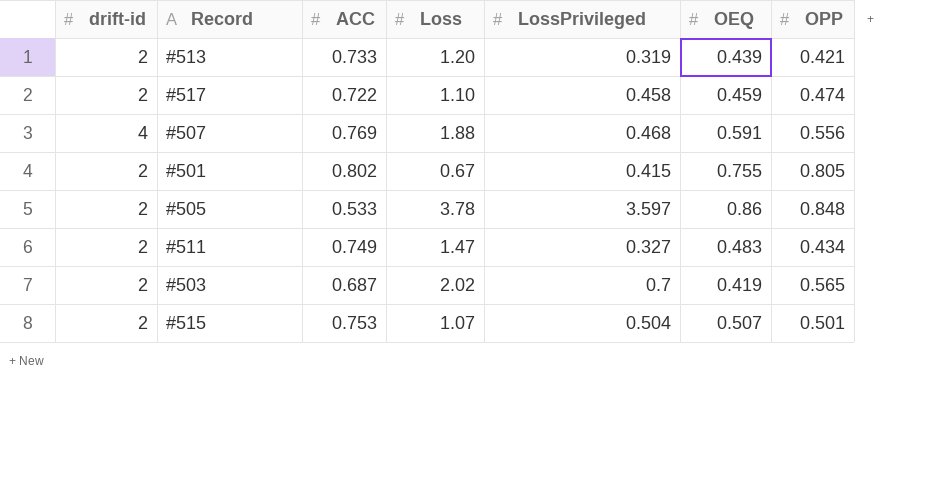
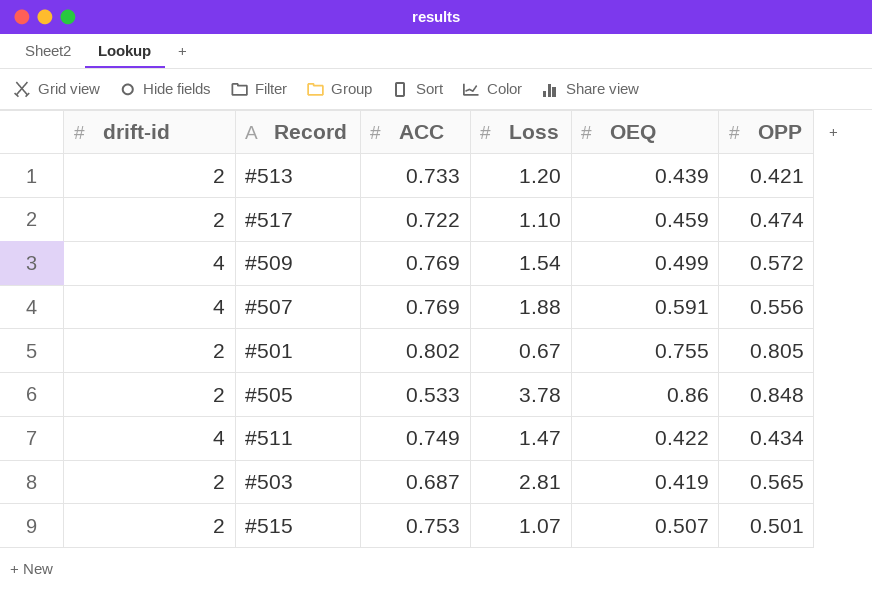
column LossPrivileged | position: 5 -> none
row #509: none -> 4 | 0.769 | 1.54 | 0.499 | 0.572
#511 | drift-id: 2 -> 4
#511 | OEQ: 0.483 -> 0.422
#503 | Loss: 2.02 -> 2.81

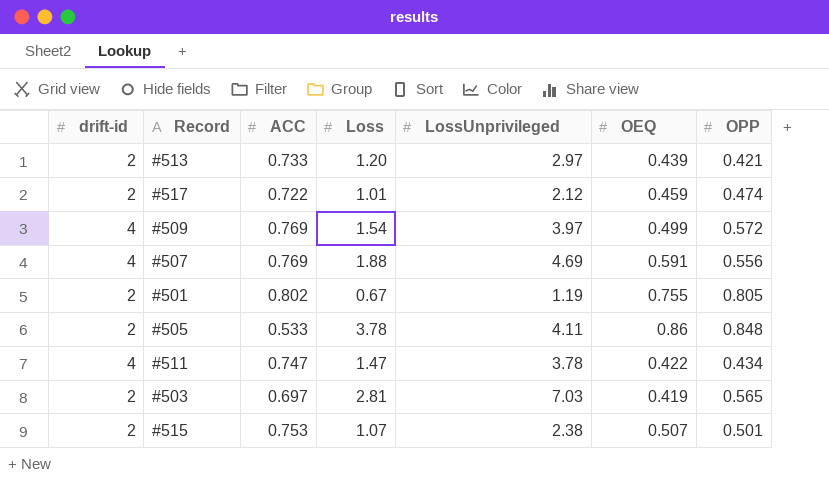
column LossUnprivileged | position: none -> 5
#517 | Loss: 1.10 -> 1.01
#511 | ACC: 0.749 -> 0.747
#503 | ACC: 0.687 -> 0.697

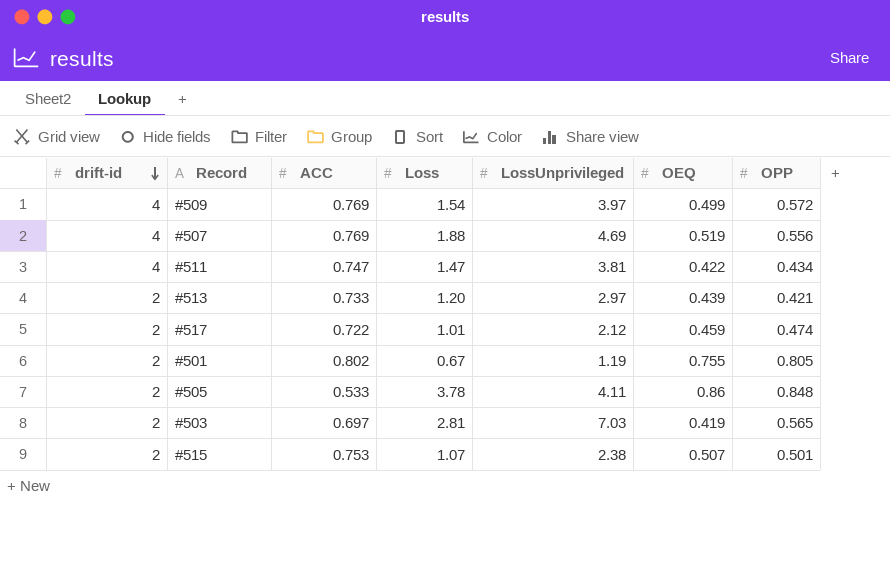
row order: none -> drift-id descending
#507 | OEQ: 0.591 -> 0.519
#511 | LossUnprivileged: 3.78 -> 3.81

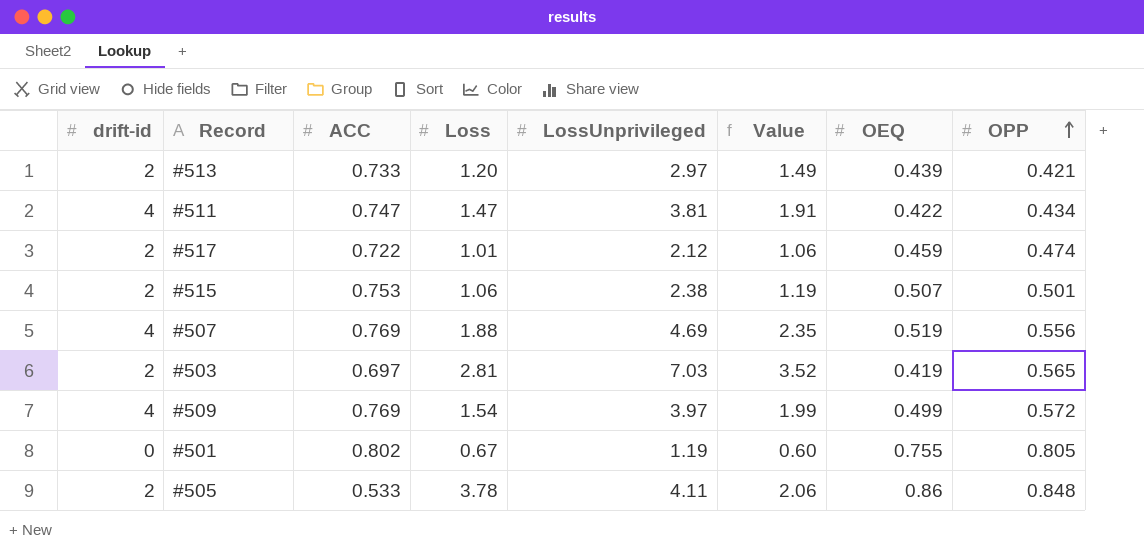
row order: drift-id descending -> OPP ascending
column Value | formula: none -> [LossUnprivileged] * 0.5
#515 | Loss: 1.07 -> 1.06
#501 | drift-id: 2 -> 0

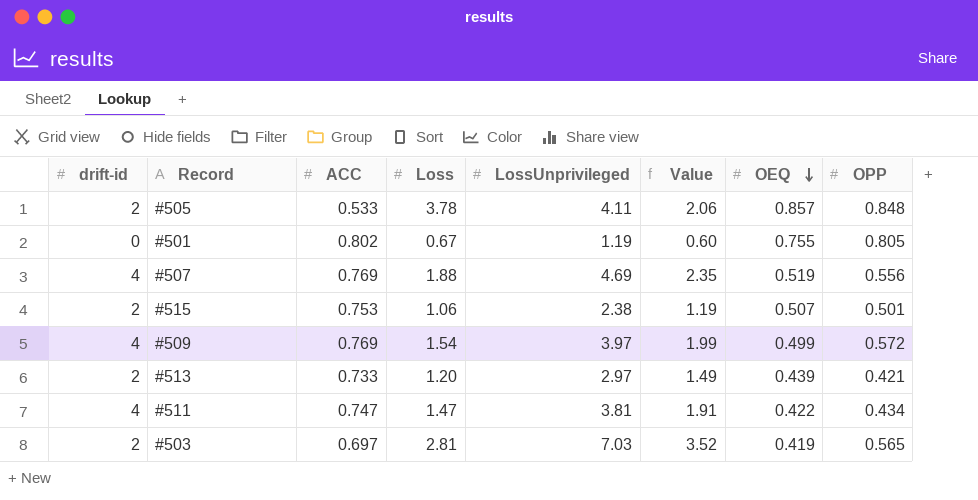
row order: OPP ascending -> OEQ descending
row #517: 2 | 0.722 | 1.01 | 2.12 | 1.06 | 0.459 | 0.474 -> none
#505 | OEQ: 0.86 -> 0.857

